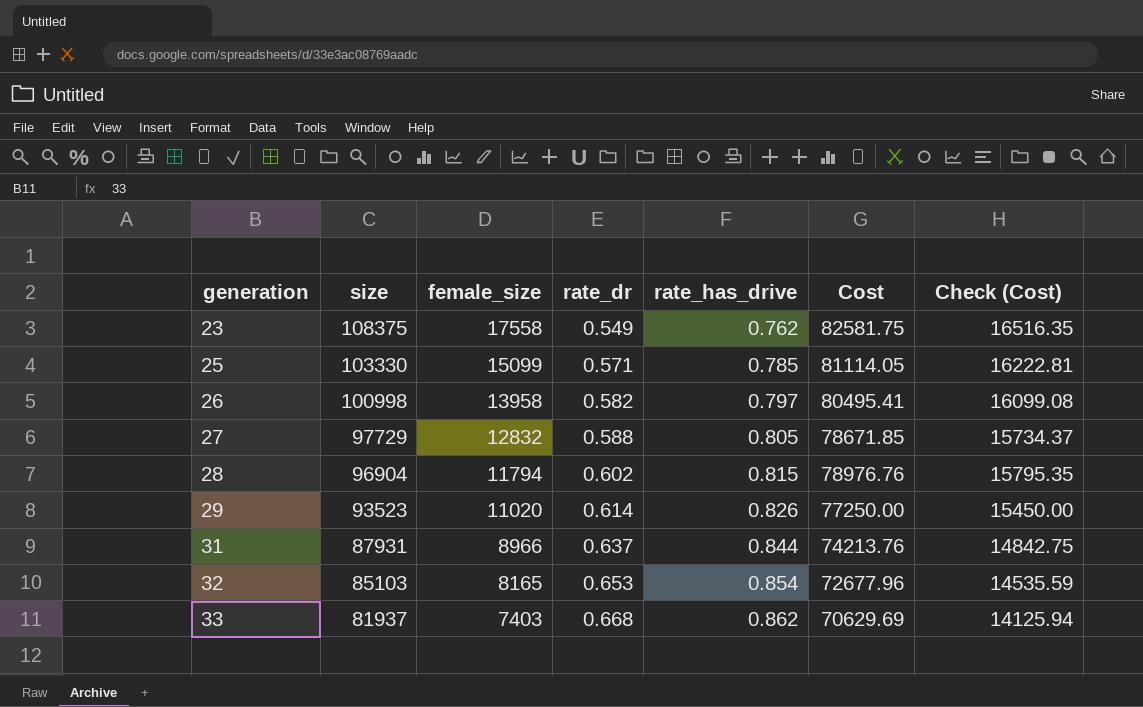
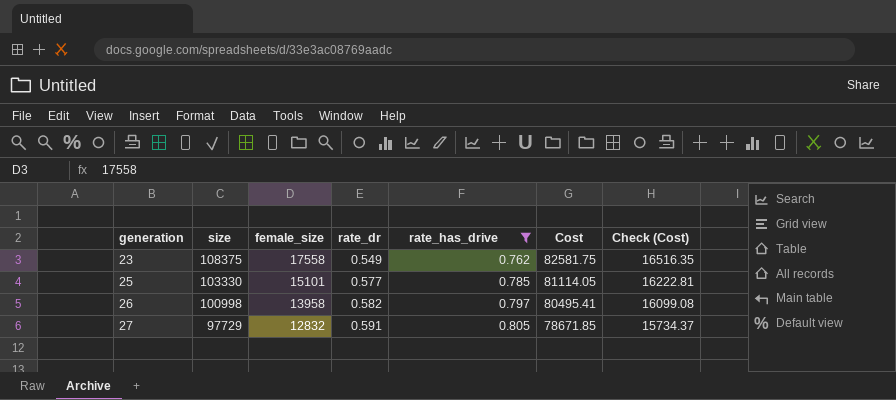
filter: none -> rate_has_drive <= 0.805
25 | female_size: 15099 -> 15101
25 | rate_dr: 0.571 -> 0.577
27 | rate_dr: 0.588 -> 0.591

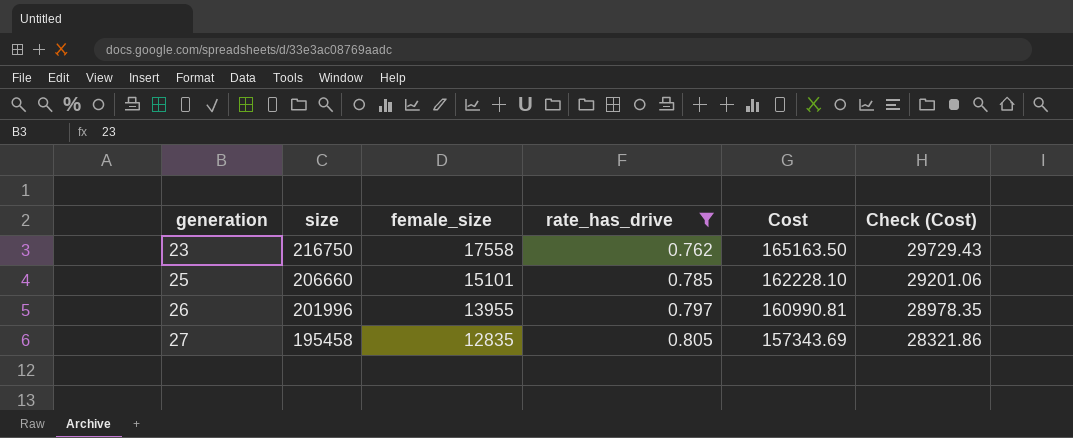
column rate_dr | position: 4 -> none
column Check (Cost) | formula: [Cost] * 0.2 -> [Cost] * 0.18
23 | size: 108375 -> 216750
23 | Cost: 82581.75 -> 165163.50
25 | size: 103330 -> 206660
25 | Cost: 81114.05 -> 162228.10
26 | size: 100998 -> 201996
26 | female_size: 13958 -> 13955
26 | Cost: 80495.41 -> 160990.81
27 | size: 97729 -> 195458
27 | female_size: 12832 -> 12835
27 | Cost: 78671.85 -> 157343.69

